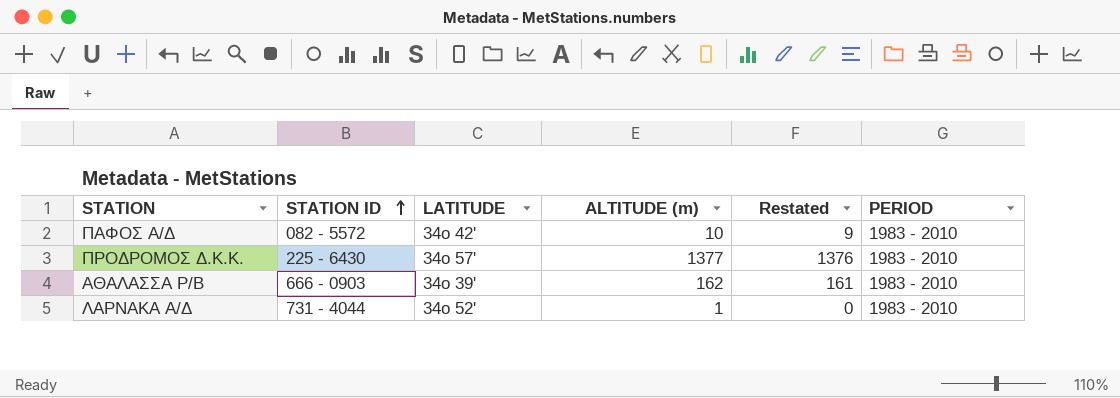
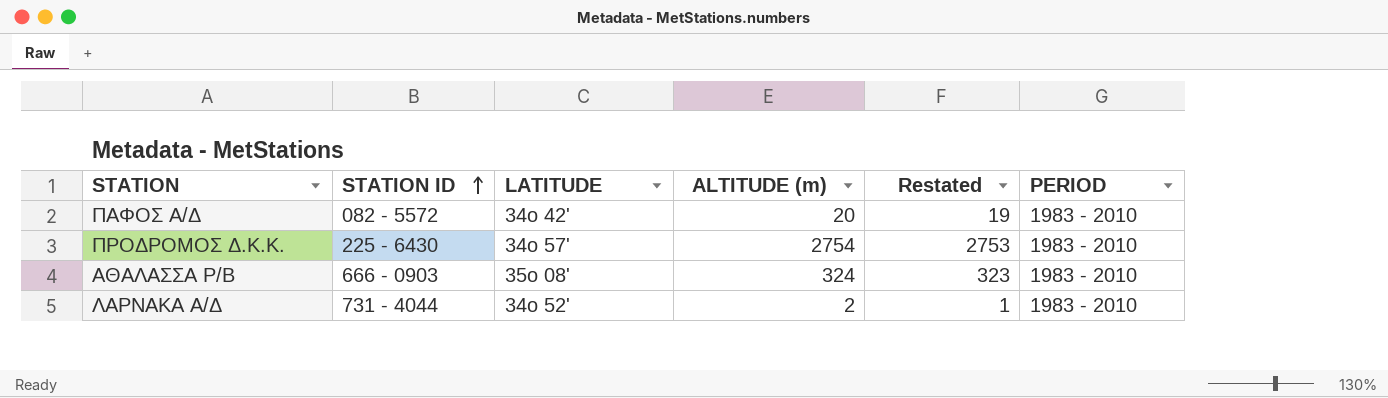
ΠΑΦΟΣ Α/Δ | ALTITUDE (m): 10 -> 20
ΠΑΦΟΣ Α/Δ | Restated: 9 -> 19
ΠΡΟΔΡΟΜΟΣ Δ.Κ.Κ. | ALTITUDE (m): 1377 -> 2754
ΠΡΟΔΡΟΜΟΣ Δ.Κ.Κ. | Restated: 1376 -> 2753
ΑΘΑΛΑΣΣΑ Ρ/Β | LATITUDE: 34o 39' -> 35o 08'
ΑΘΑΛΑΣΣΑ Ρ/Β | ALTITUDE (m): 162 -> 324
ΑΘΑΛΑΣΣΑ Ρ/Β | Restated: 161 -> 323
ΛΑΡΝΑΚΑ Α/Δ | ALTITUDE (m): 1 -> 2
ΛΑΡΝΑΚΑ Α/Δ | Restated: 0 -> 1

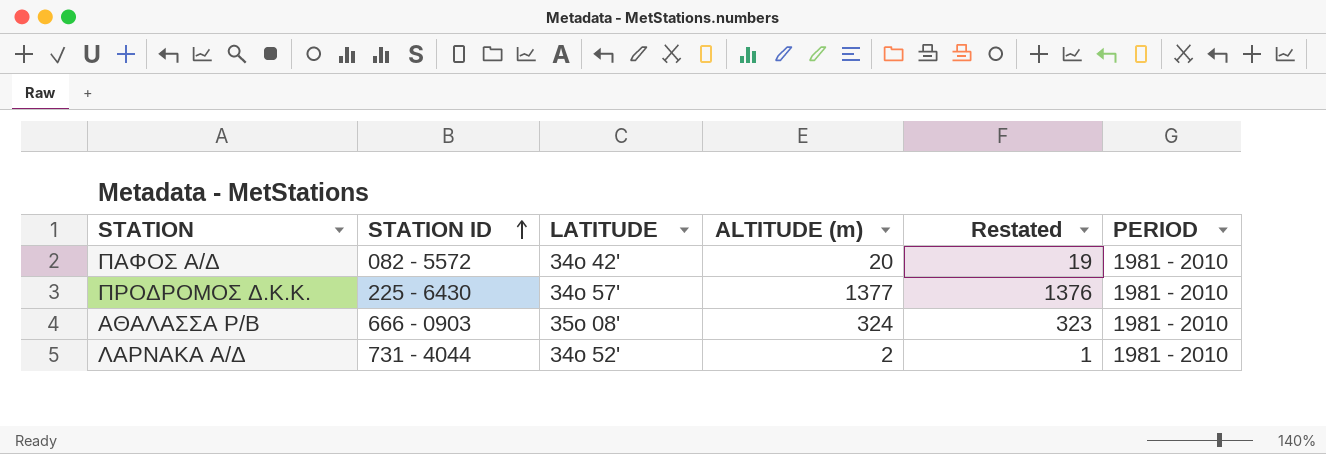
ΠΑΦΟΣ Α/Δ | PERIOD: 1983 - 2010 -> 1981 - 2010
ΠΡΟΔΡΟΜΟΣ Δ.Κ.Κ. | ALTITUDE (m): 2754 -> 1377
ΠΡΟΔΡΟΜΟΣ Δ.Κ.Κ. | Restated: 2753 -> 1376
ΠΡΟΔΡΟΜΟΣ Δ.Κ.Κ. | PERIOD: 1983 - 2010 -> 1981 - 2010
ΑΘΑΛΑΣΣΑ Ρ/Β | PERIOD: 1983 - 2010 -> 1981 - 2010
ΛΑΡΝΑΚΑ Α/Δ | PERIOD: 1983 - 2010 -> 1981 - 2010

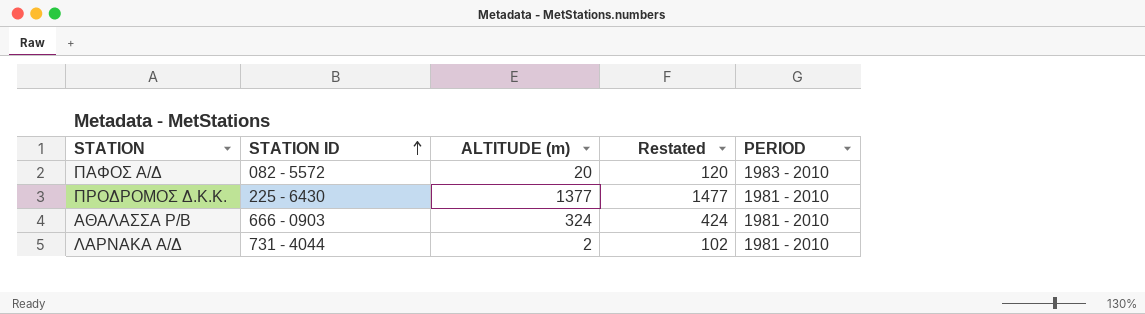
column LATITUDE | position: 3 -> none
column Restated | formula: [ALTITUDE (m)] - 1 -> [ALTITUDE (m)] + 100
ΠΑΦΟΣ Α/Δ | PERIOD: 1981 - 2010 -> 1983 - 2010

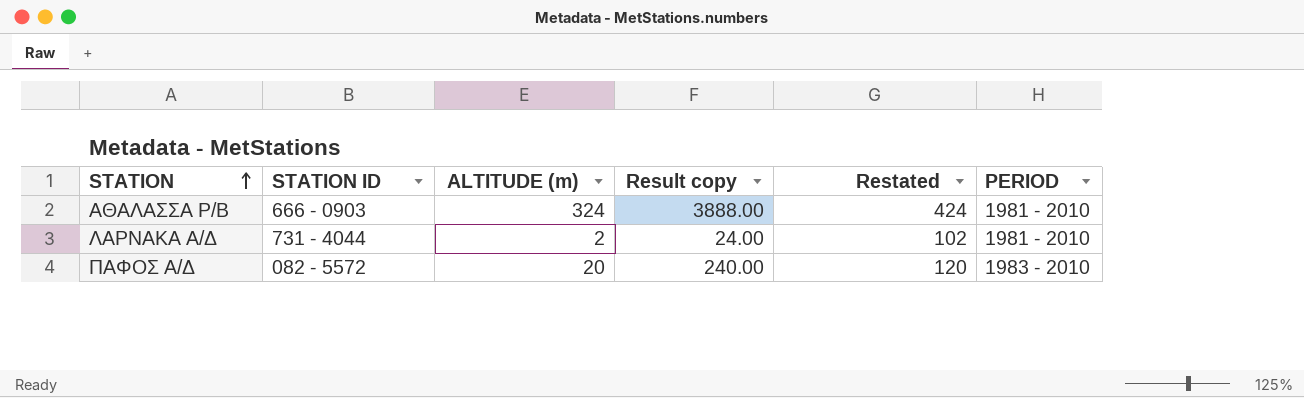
row order: STATION ID ascending -> STATION ascending
column Result copy | formula: none -> [ALTITUDE (m)] * 12
row ΠΡΟΔΡΟΜΟΣ Δ.Κ.Κ.: 225 - 6430 | 1377 | 1477 | 1981 - 2010 -> none

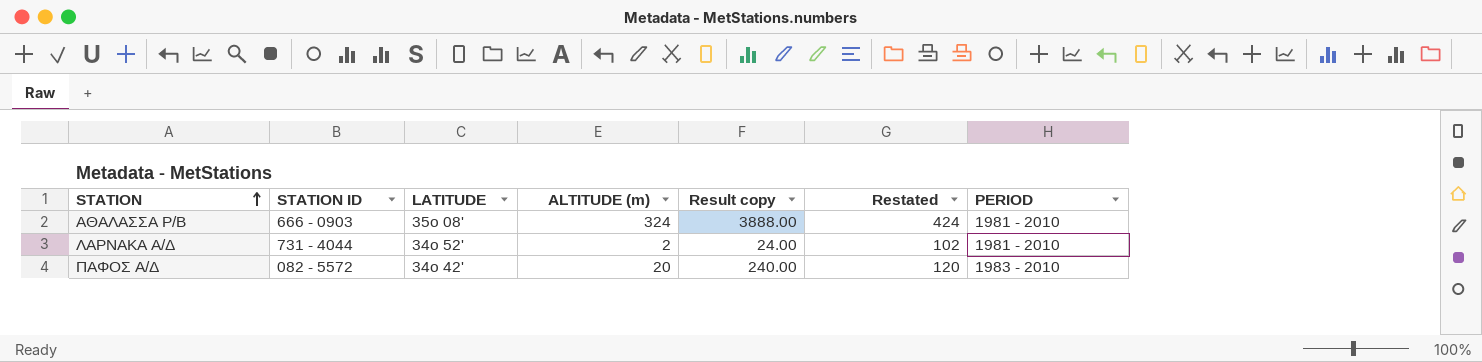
column LATITUDE | position: none -> 3

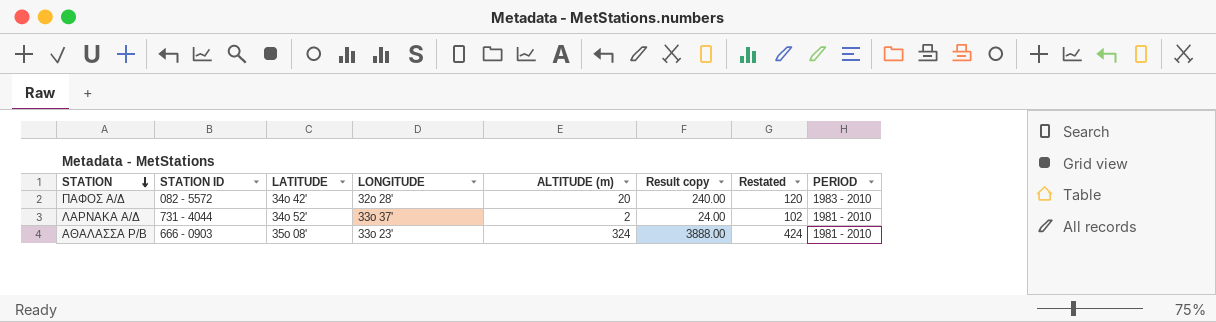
row order: STATION ascending -> STATION descending
column LONGITUDE | position: none -> 4

